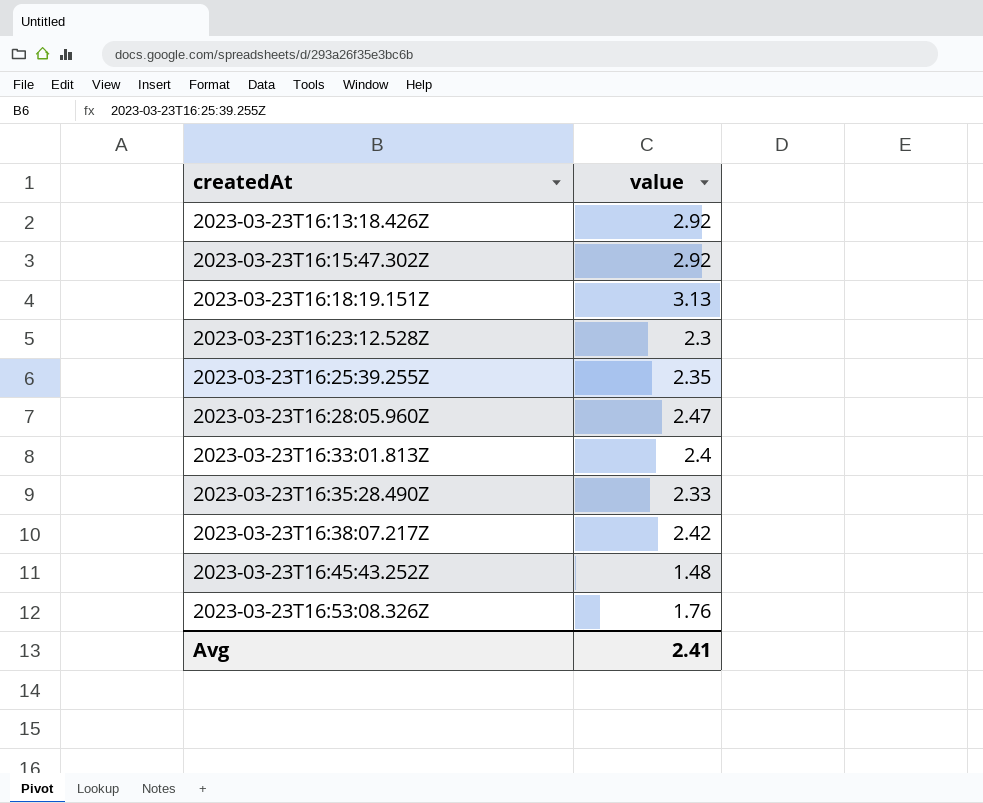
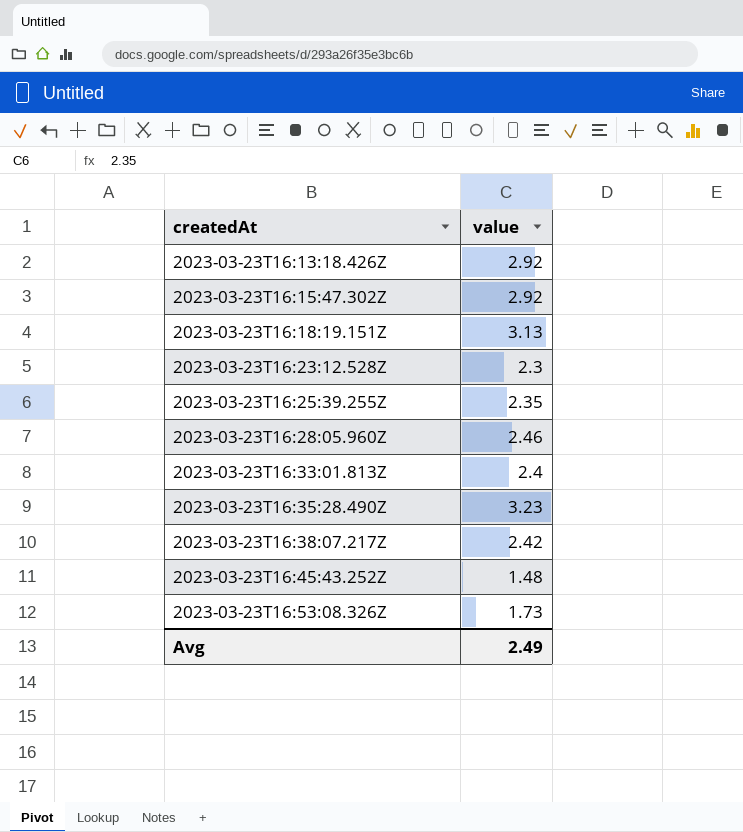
2023-03-23T16:28:05.960Z | value: 2.47 -> 2.46
2023-03-23T16:35:28.490Z | value: 2.33 -> 3.23
2023-03-23T16:53:08.326Z | value: 1.76 -> 1.73
Avg | value: 2.41 -> 2.49

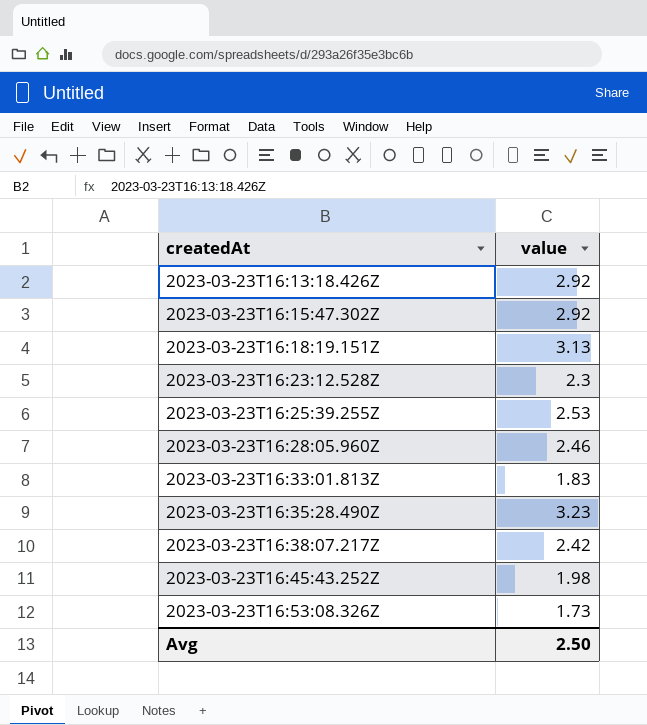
2023-03-23T16:25:39.255Z | value: 2.35 -> 2.53
2023-03-23T16:33:01.813Z | value: 2.4 -> 1.83
2023-03-23T16:45:43.252Z | value: 1.48 -> 1.98
Avg | value: 2.49 -> 2.50

